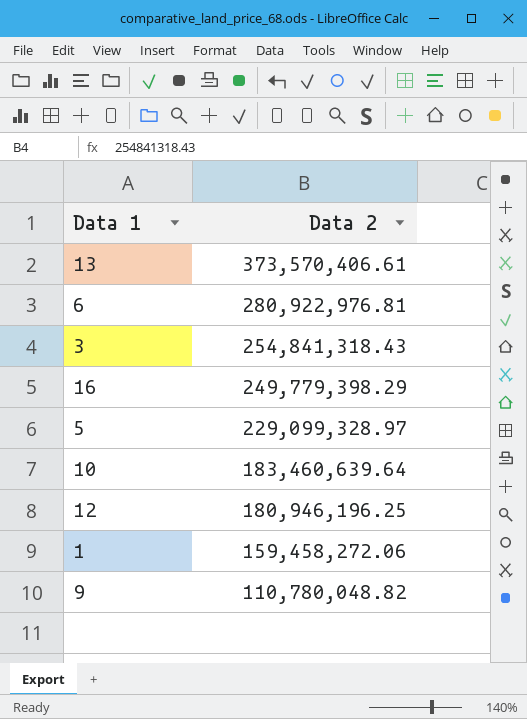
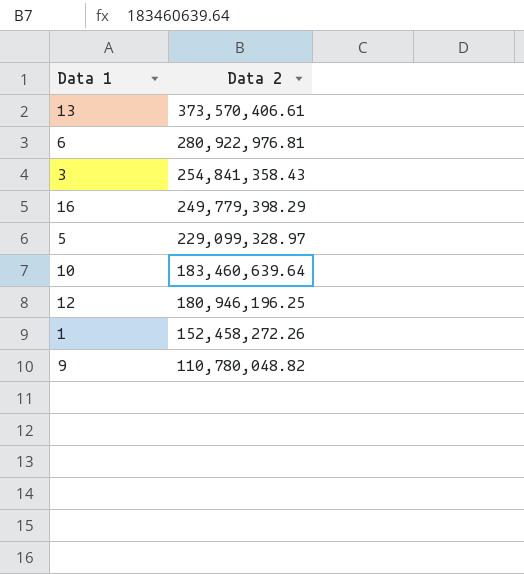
3 | Data 2: 254,841,318.43 -> 254,841,358.43
1 | Data 2: 159,458,272.06 -> 152,458,272.26

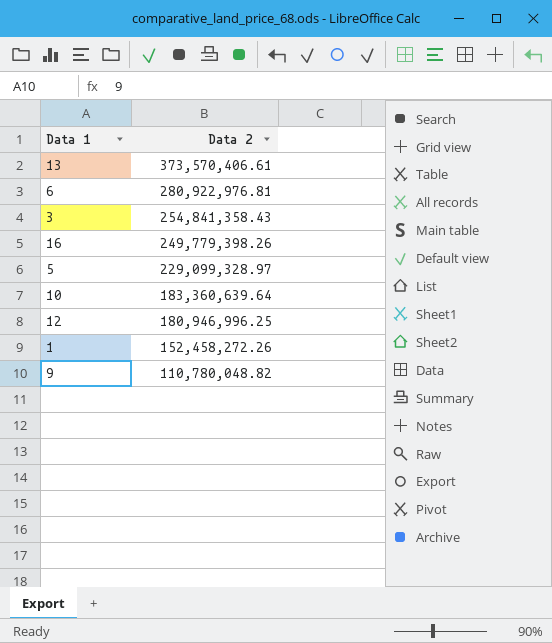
16 | Data 2: 249,779,398.29 -> 249,779,398.26
10 | Data 2: 183,460,639.64 -> 183,360,639.64
12 | Data 2: 180,946,196.25 -> 180,946,996.25

